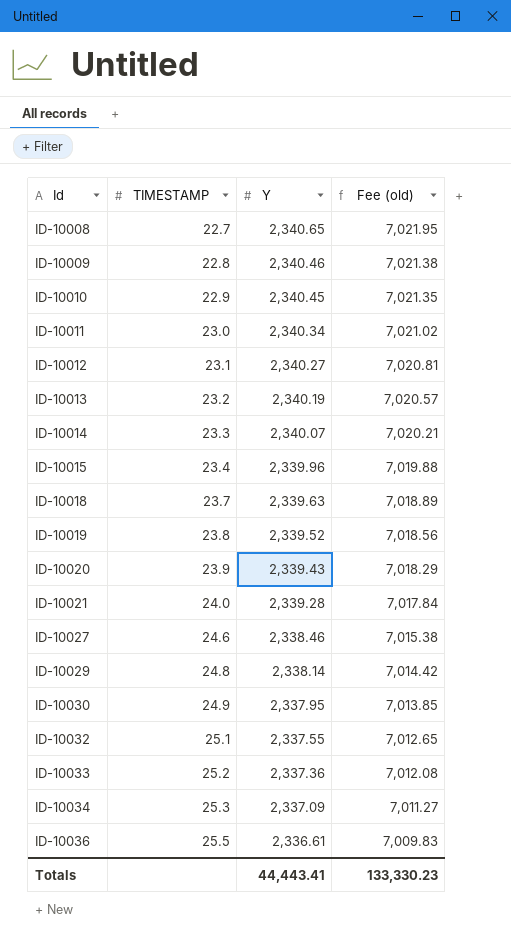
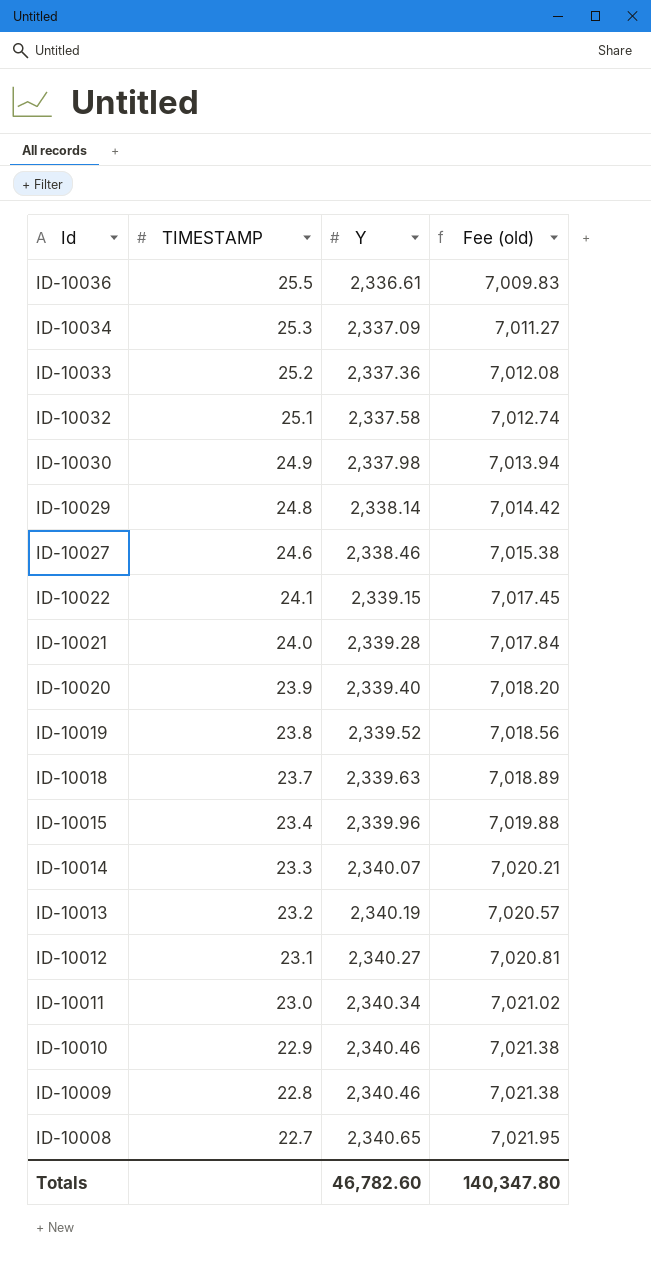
row order: Id ascending -> Id descending
ID-10032 | Y: 2,337.55 -> 2,337.58
ID-10032 | Fee (old): 7,012.65 -> 7,012.74
ID-10030 | Y: 2,337.95 -> 2,337.98
ID-10030 | Fee (old): 7,013.85 -> 7,013.94
row ID-10022: none -> 24.1 | 2,339.15 | 7,017.45
ID-10020 | Y: 2,339.43 -> 2,339.40
ID-10020 | Fee (old): 7,018.29 -> 7,018.20
ID-10010 | Y: 2,340.45 -> 2,340.46
ID-10010 | Fee (old): 7,021.35 -> 7,021.38
Totals | Y: 44,443.41 -> 46,782.60
Totals | Fee (old): 133,330.23 -> 140,347.80

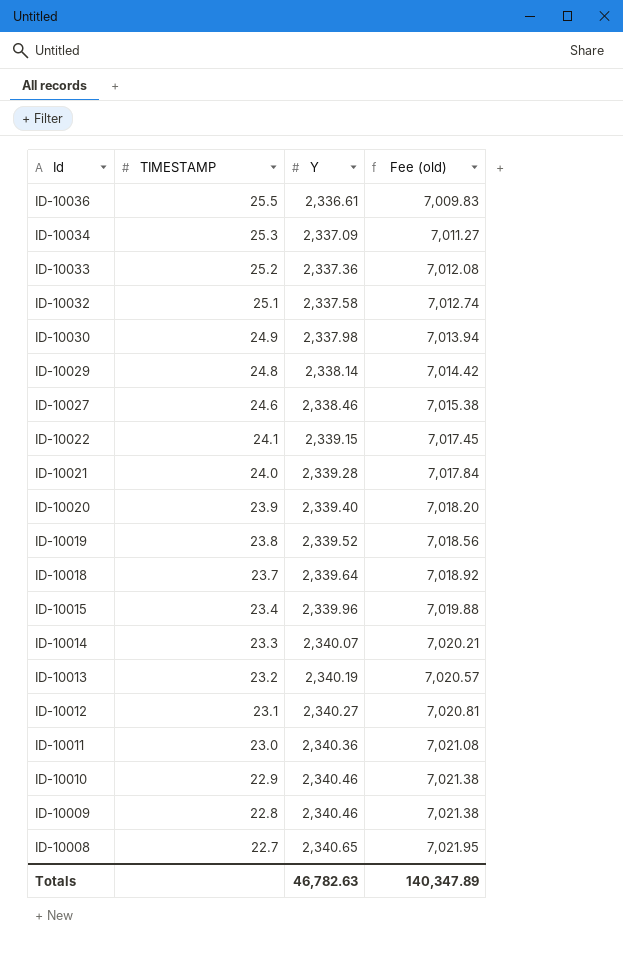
ID-10018 | Y: 2,339.63 -> 2,339.64
ID-10018 | Fee (old): 7,018.89 -> 7,018.92
ID-10011 | Y: 2,340.34 -> 2,340.36
ID-10011 | Fee (old): 7,021.02 -> 7,021.08
Totals | Y: 46,782.60 -> 46,782.63
Totals | Fee (old): 140,347.80 -> 140,347.89

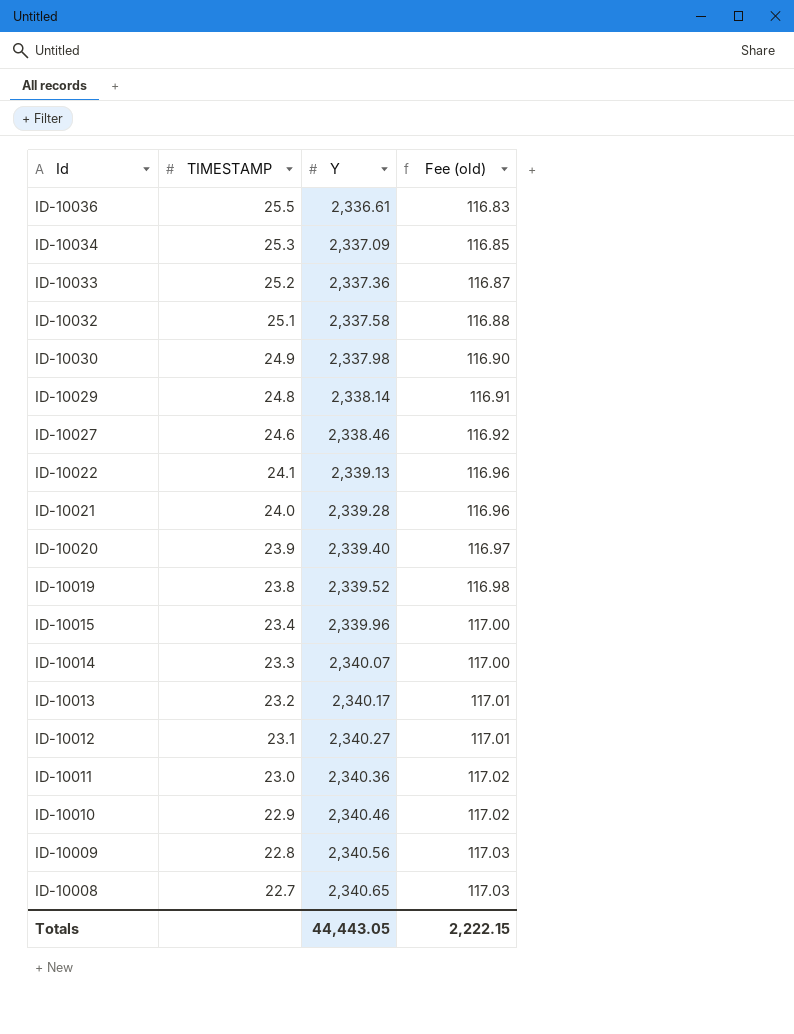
column Fee (old) | formula: [Y] * 3 -> [Y] * 0.05
row ID-10018: 23.7 | 2,339.64 | 7,018.92 -> none
ID-10022 | Y: 2,339.15 -> 2,339.13
ID-10013 | Y: 2,340.19 -> 2,340.17
ID-10009 | Y: 2,340.46 -> 2,340.56
Totals | Y: 46,782.63 -> 44,443.05
Totals | Fee (old): 140,347.89 -> 2,222.15

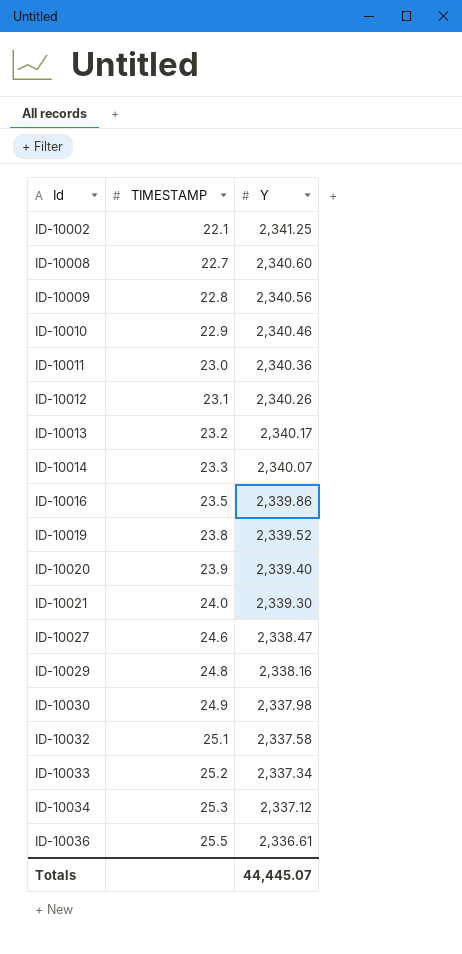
row order: Id descending -> Id ascending
column Fee (old) | formula: [Y] * 0.05 -> none
row ID-10022: 24.1 | 2,339.13 | 116.96 -> none
row ID-10015: 23.4 | 2,339.96 | 117.00 -> none
row ID-10002: none -> 22.1 | 2,341.25
ID-10008 | Y: 2,340.65 -> 2,340.60
ID-10012 | Y: 2,340.27 -> 2,340.26
row ID-10016: none -> 23.5 | 2,339.86
ID-10021 | Y: 2,339.28 -> 2,339.30
ID-10027 | Y: 2,338.46 -> 2,338.47
ID-10029 | Y: 2,338.14 -> 2,338.16
ID-10033 | Y: 2,337.36 -> 2,337.34
ID-10034 | Y: 2,337.09 -> 2,337.12
Totals | Y: 44,443.05 -> 44,445.07

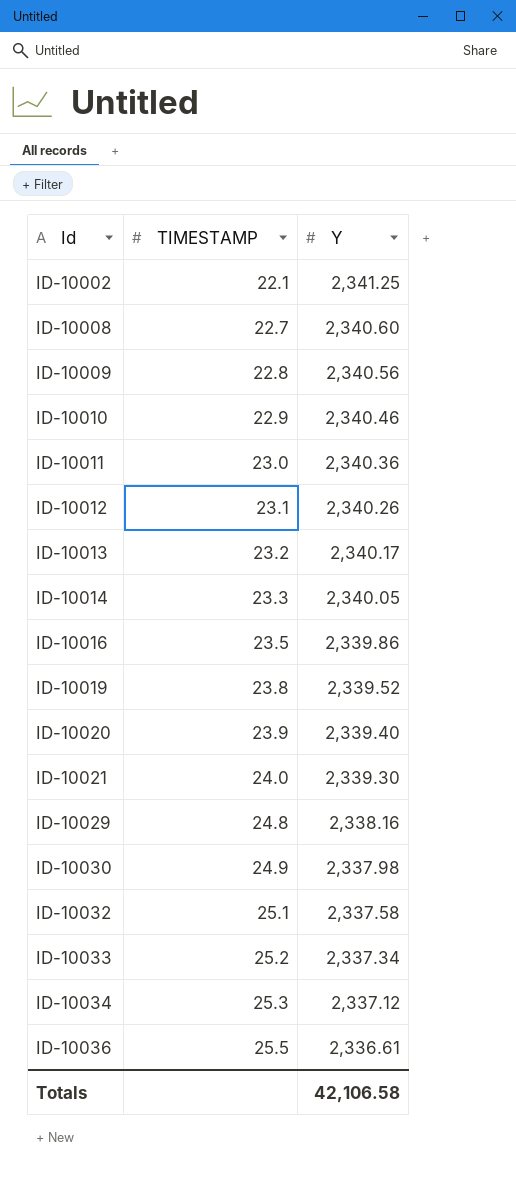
row ID-10027: 24.6 | 2,338.47 -> none
ID-10014 | Y: 2,340.07 -> 2,340.05
Totals | Y: 44,445.07 -> 42,106.58

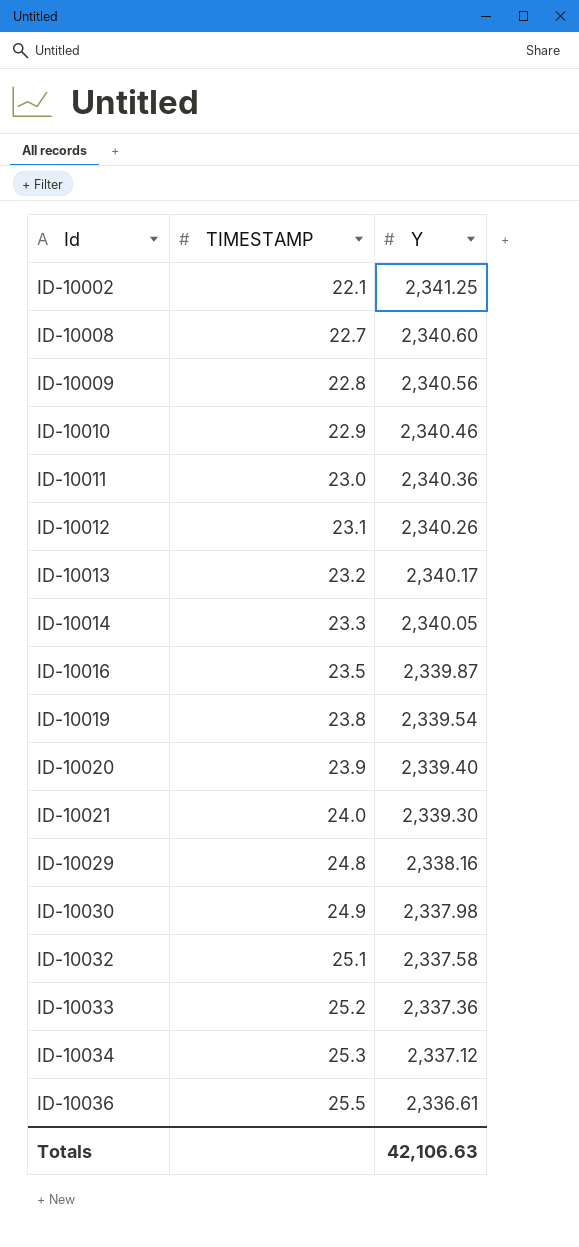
ID-10016 | Y: 2,339.86 -> 2,339.87
ID-10019 | Y: 2,339.52 -> 2,339.54
ID-10033 | Y: 2,337.34 -> 2,337.36
Totals | Y: 42,106.58 -> 42,106.63

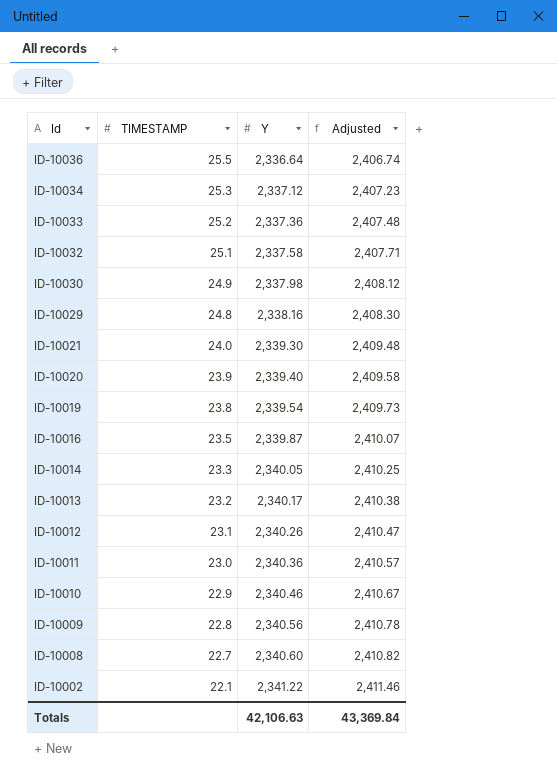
row order: Id ascending -> Id descending
column Adjusted | formula: none -> [Y] * 1.03
ID-10036 | Y: 2,336.61 -> 2,336.64
ID-10002 | Y: 2,341.25 -> 2,341.22

